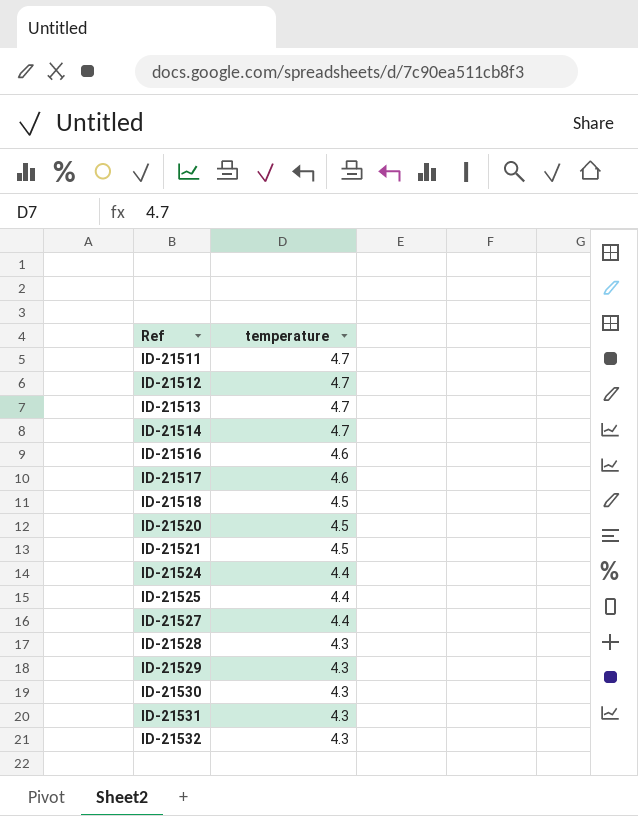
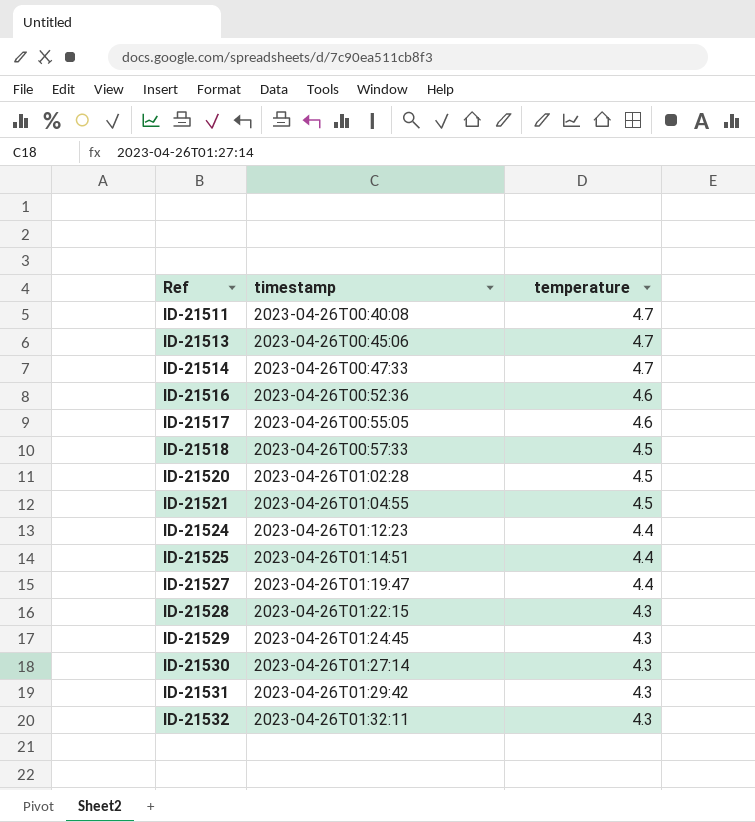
column timestamp | position: none -> 2
row ID-21512: 4.7 -> none

